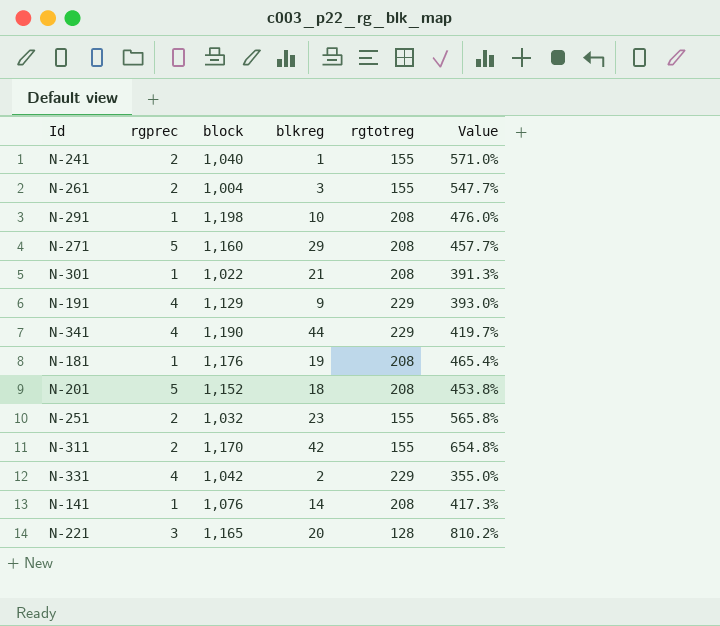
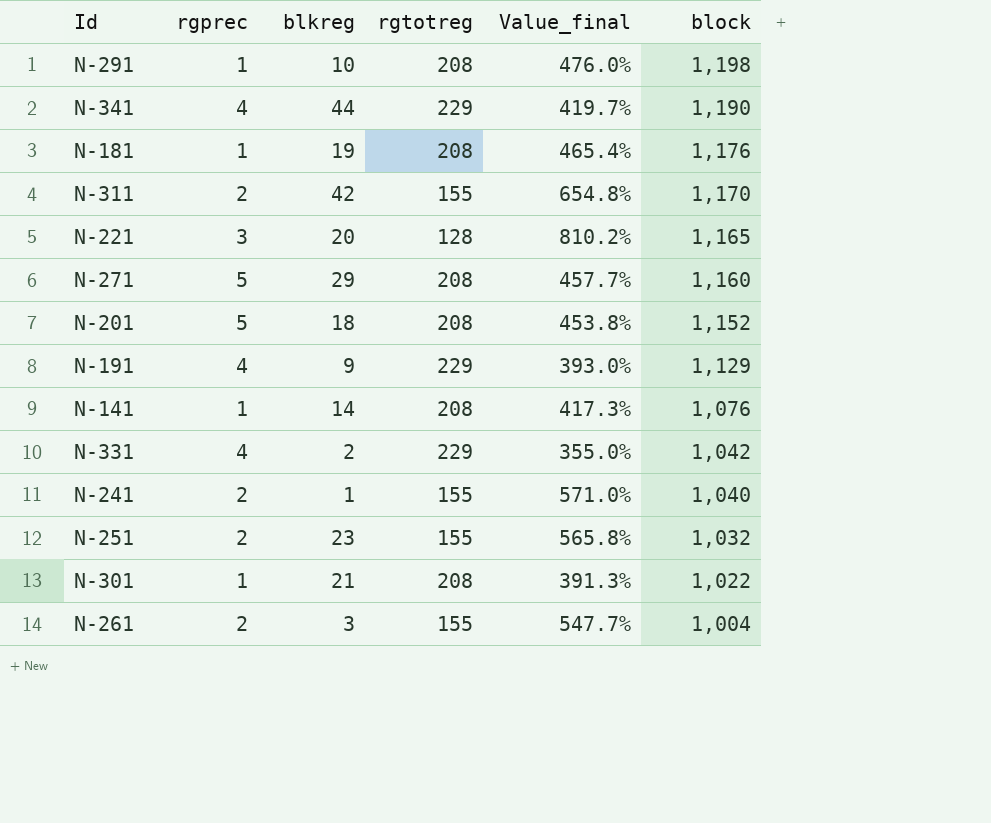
row order: none -> block descending
column name: Value -> Value_final
column block | position: 3 -> 6

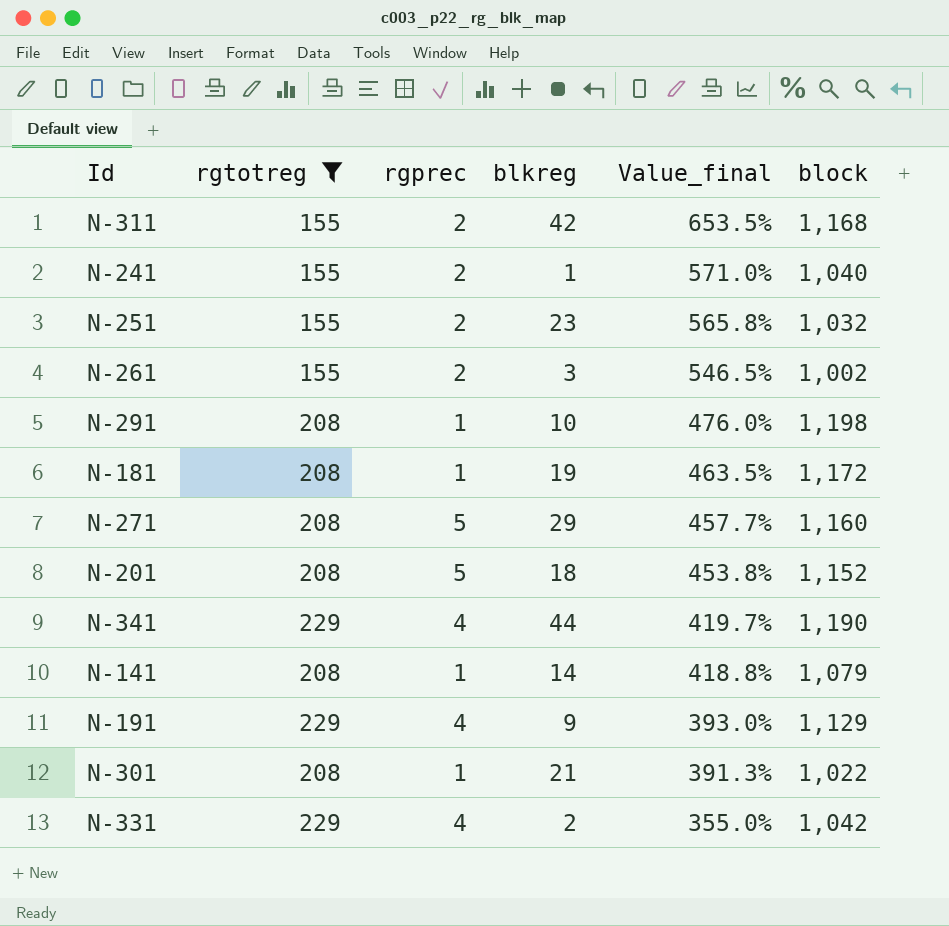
filter: none -> rgtotreg != 128
row order: block descending -> Value_final descending
column rgtotreg | position: 4 -> 2
N-311 | Value_final: 654.8% -> 653.5%
N-311 | block: 1,170 -> 1,168
N-261 | Value_final: 547.7% -> 546.5%
N-261 | block: 1,004 -> 1,002
N-181 | Value_final: 465.4% -> 463.5%
N-181 | block: 1,176 -> 1,172
N-141 | Value_final: 417.3% -> 418.8%
N-141 | block: 1,076 -> 1,079

